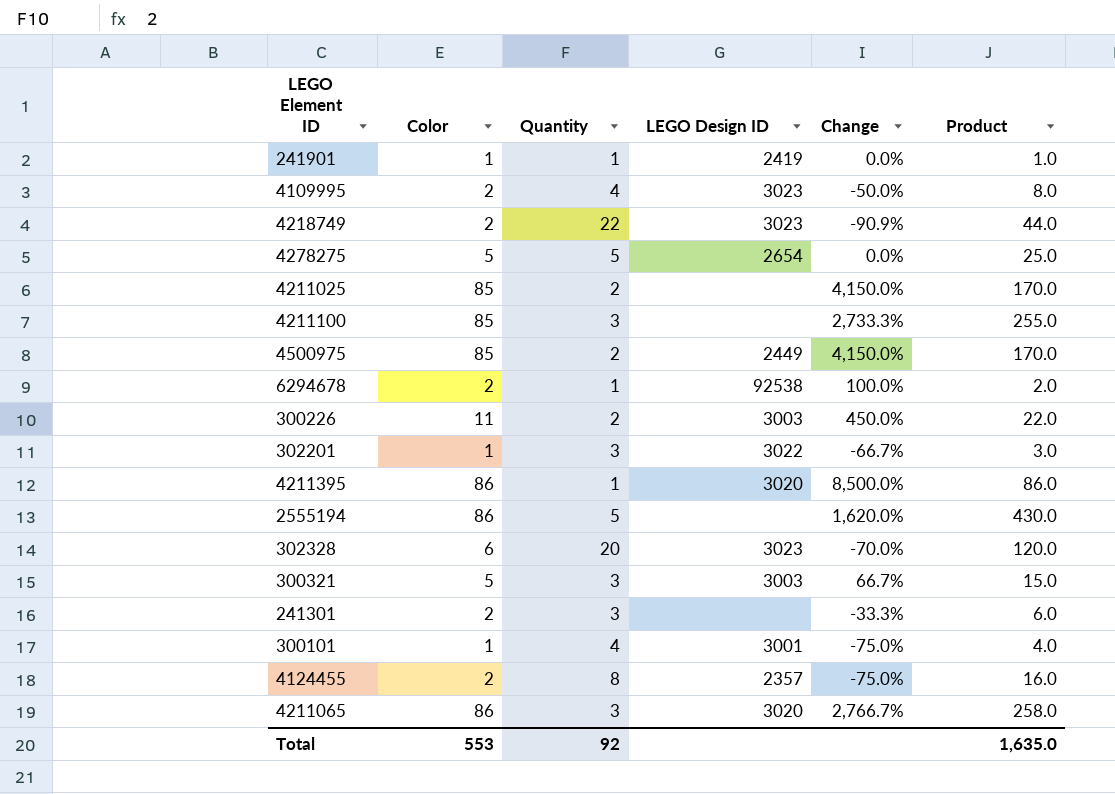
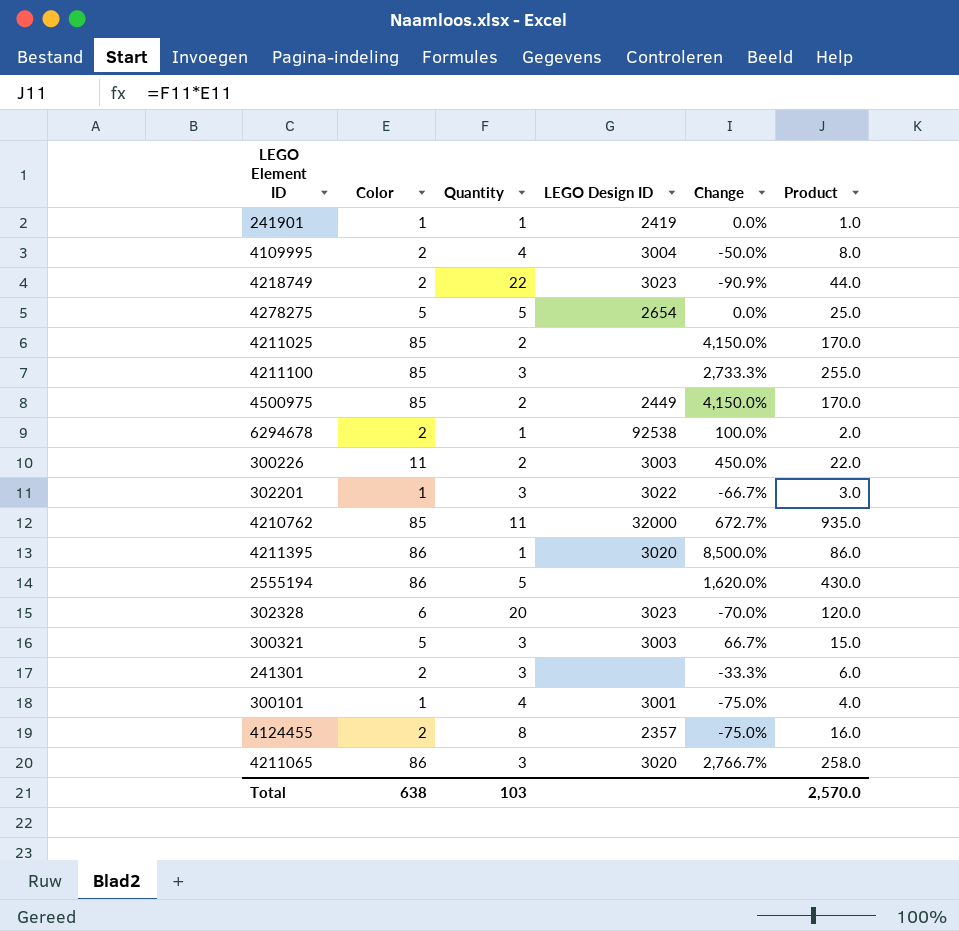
4109995 | LEGO Design ID: 3023 -> 3004
row 4210762: none -> 85 | 11 | 32000 | 672.7% | 935.0
Total | Color: 553 -> 638
Total | Quantity: 92 -> 103
Total | Product: 1,635.0 -> 2,570.0

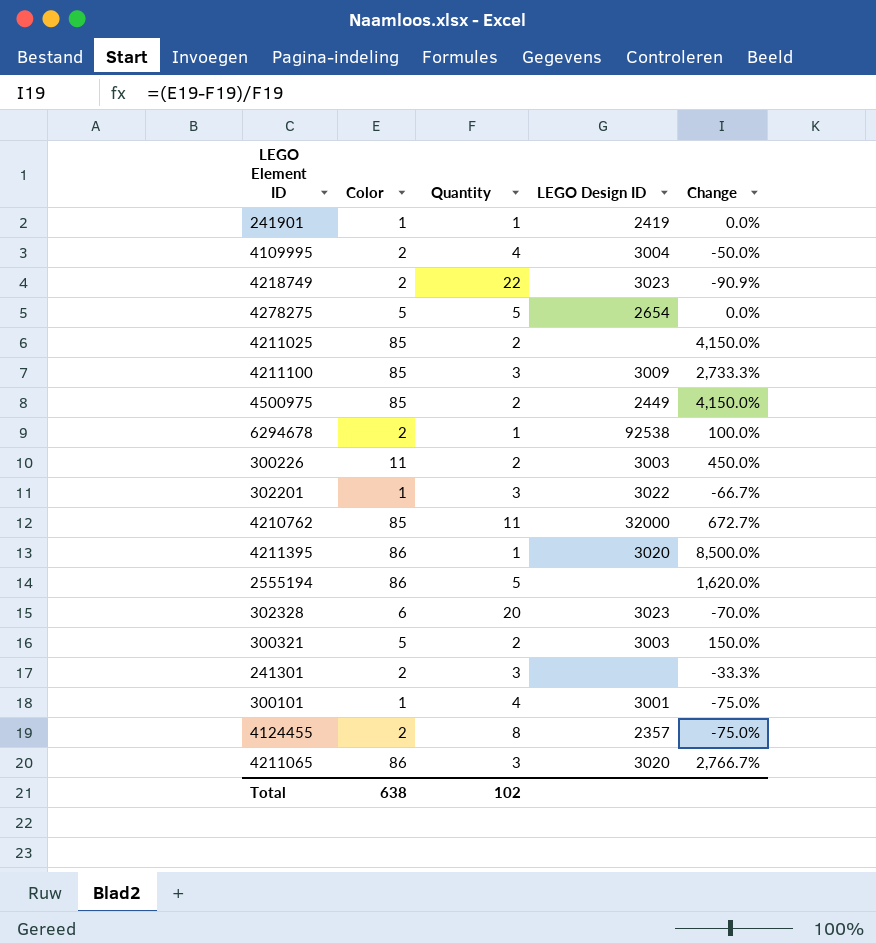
column Product | formula: [Color] * [Quantity] -> none
4211100 | LEGO Design ID: none -> 3009
300321 | Quantity: 3 -> 2
300321 | Change: 66.7% -> 150.0%
Total | Quantity: 103 -> 102

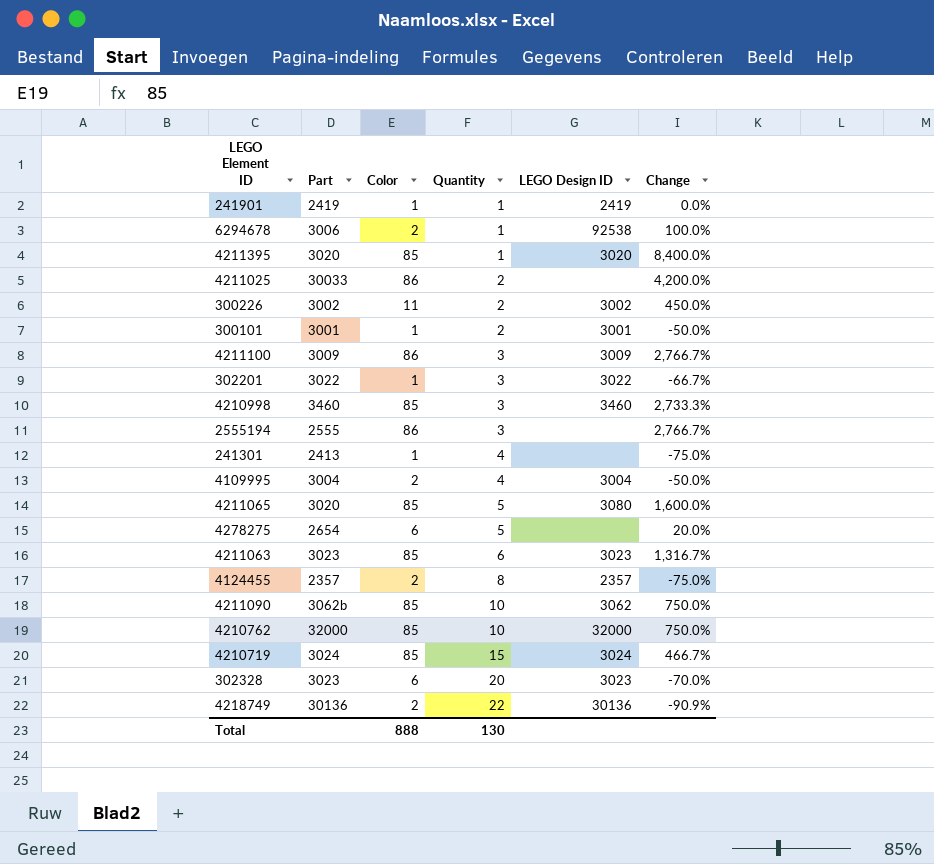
row order: none -> Quantity ascending
column Part | position: none -> 2
row 4500975: 85 | 2 | 2449 | 4,150.0% -> none
row 300321: 5 | 2 | 3003 | 150.0% -> none
4211395 | Color: 86 -> 85
4211395 | Change: 8,500.0% -> 8,400.0%
4211025 | Color: 85 -> 86
4211025 | Change: 4,150.0% -> 4,200.0%
300226 | LEGO Design ID: 3003 -> 3002
300101 | Quantity: 4 -> 2
300101 | Change: -75.0% -> -50.0%
4211100 | Color: 85 -> 86
4211100 | Change: 2,733.3% -> 2,766.7%
row 4210998: none -> 3460 | 85 | 3 | 3460 | 2,733.3%
2555194 | Quantity: 5 -> 3
2555194 | Change: 1,620.0% -> 2,766.7%
241301 | Color: 2 -> 1
241301 | Quantity: 3 -> 4
241301 | Change: -33.3% -> -75.0%
4211065 | Color: 86 -> 85
4211065 | Quantity: 3 -> 5
4211065 | LEGO Design ID: 3020 -> 3080
4211065 | Change: 2,766.7% -> 1,600.0%
4278275 | Color: 5 -> 6
4278275 | LEGO Design ID: 2654 -> none
4278275 | Change: 0.0% -> 20.0%
row 4211063: none -> 3023 | 85 | 6 | 3023 | 1,316.7%
row 4211090: none -> 3062b | 85 | 10 | 3062 | 750.0%
4210762 | Quantity: 11 -> 10
4210762 | Change: 672.7% -> 750.0%
row 4210719: none -> 3024 | 85 | 15 | 3024 | 466.7%
4218749 | LEGO Design ID: 3023 -> 30136
Total | Color: 638 -> 888
Total | Quantity: 102 -> 130

